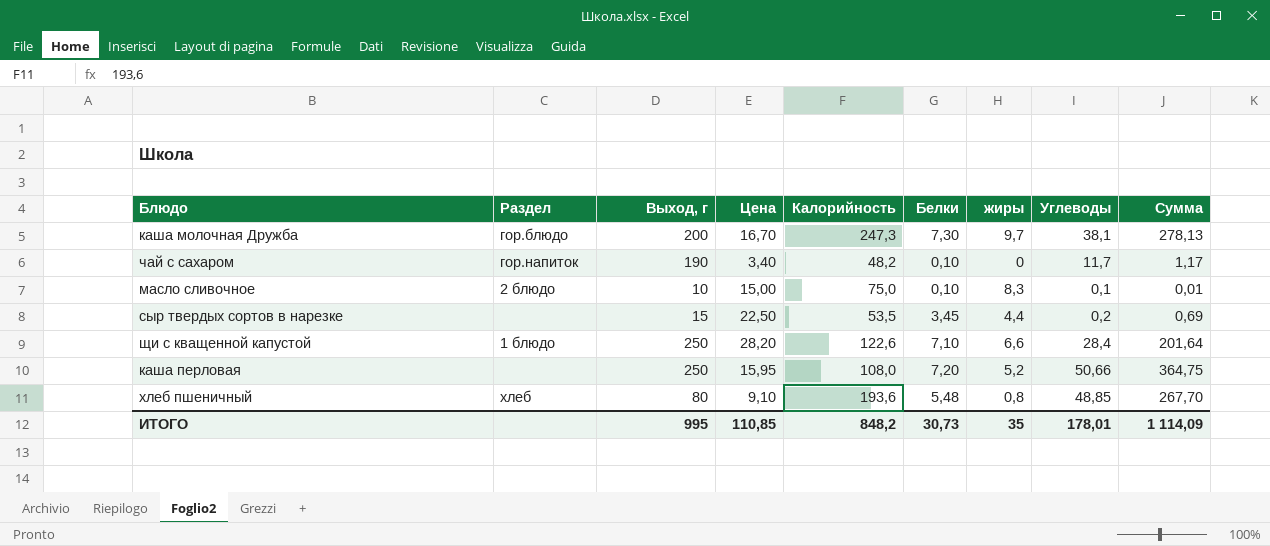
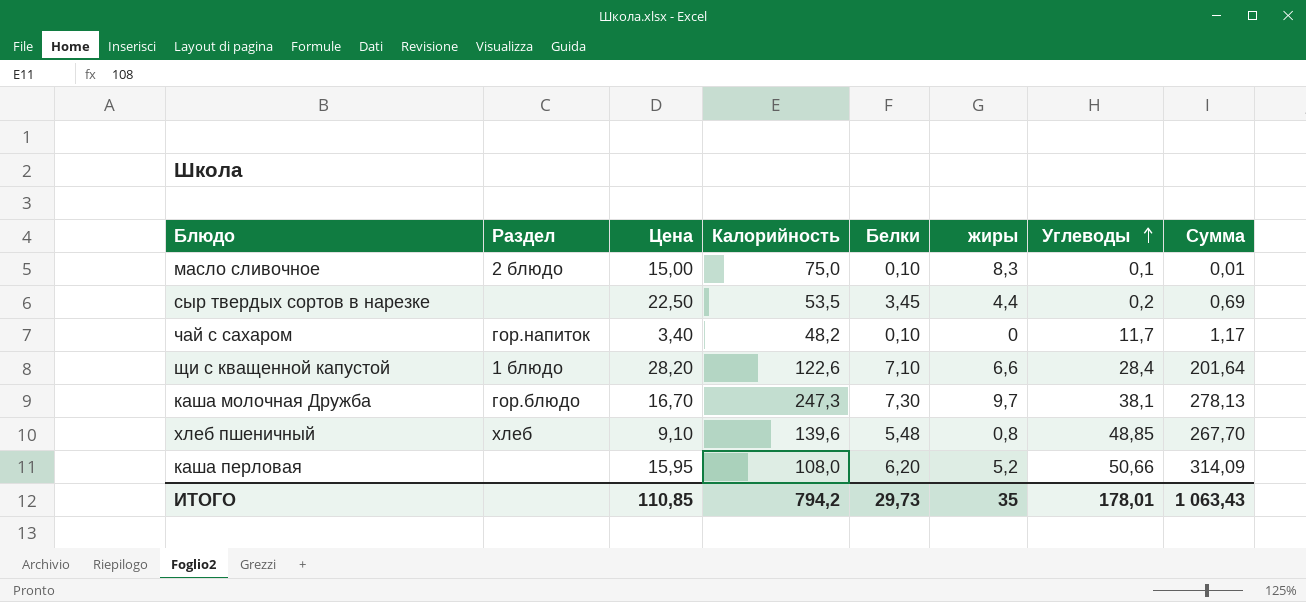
row order: none -> Углеводы ascending
column Выход, г | position: 3 -> none
хлеб пшеничный | Калорийность: 193,6 -> 139,6
каша перловая | Белки: 7,20 -> 6,20
каша перловая | Сумма: 364,75 -> 314,09
ИТОГО | Калорийность: 848,2 -> 794,2
ИТОГО | Белки: 30,73 -> 29,73
ИТОГО | Сумма: 1 114,09 -> 1 063,43

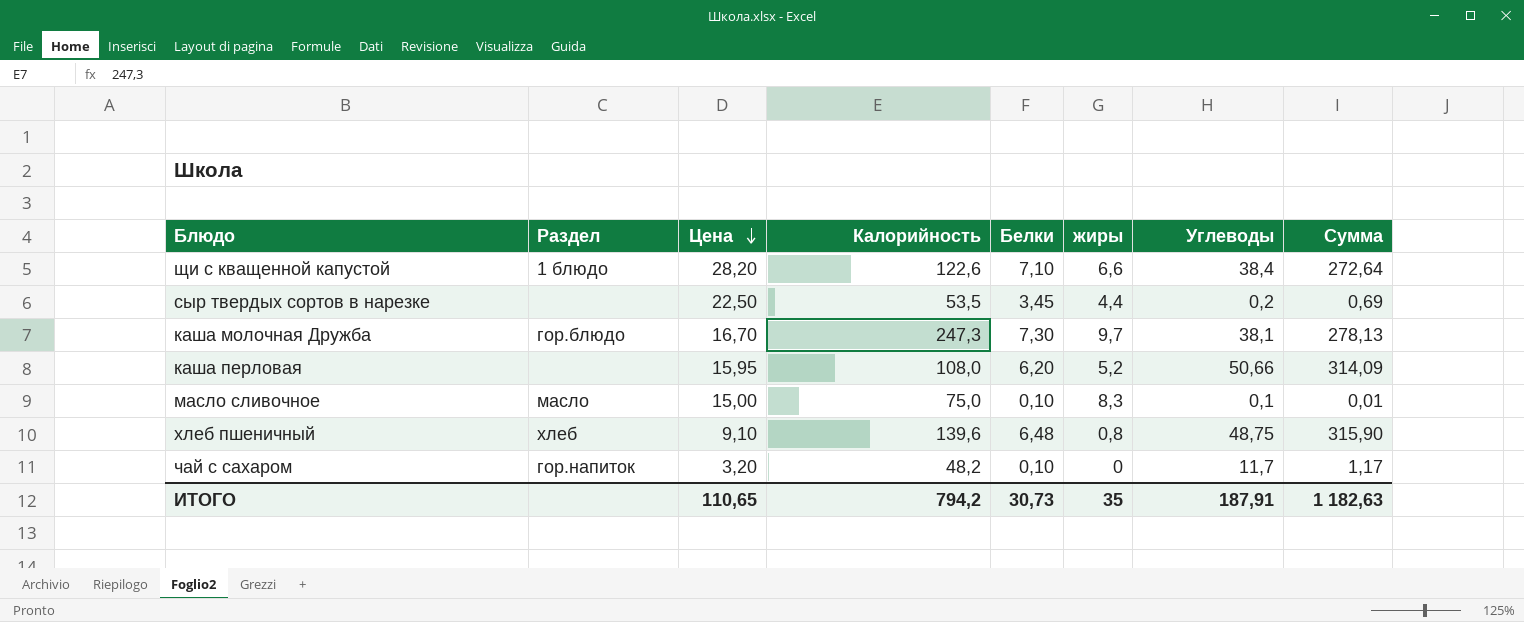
row order: Углеводы ascending -> Цена descending
щи с кващенной капустой | Углеводы: 28,4 -> 38,4
щи с кващенной капустой | Сумма: 201,64 -> 272,64
масло сливочное | Раздел: 2 блюдо -> масло
хлеб пшеничный | Белки: 5,48 -> 6,48
хлеб пшеничный | Углеводы: 48,85 -> 48,75
хлеб пшеничный | Сумма: 267,70 -> 315,90
чай с сахаром | Цена: 3,40 -> 3,20
ИТОГО | Цена: 110,85 -> 110,65
ИТОГО | Белки: 29,73 -> 30,73
ИТОГО | Углеводы: 178,01 -> 187,91
ИТОГО | Сумма: 1 063,43 -> 1 182,63

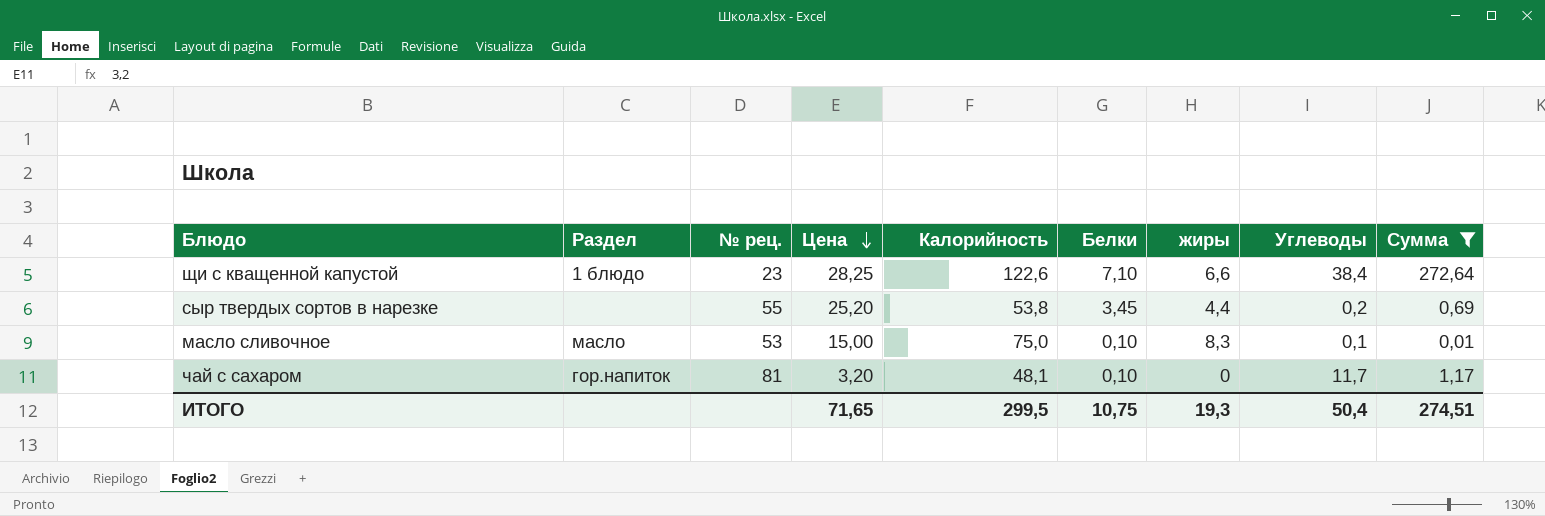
filter: none -> Сумма <= 272,64
column № рец. | position: none -> 3
щи с кващенной капустой | Цена: 28,20 -> 28,25
сыр твердых сортов в нарезке | Цена: 22,50 -> 25,20
сыр твердых сортов в нарезке | Калорийность: 53,5 -> 53,8
чай с сахаром | Калорийность: 48,2 -> 48,1
ИТОГО | Цена: 110,65 -> 71,65
ИТОГО | Калорийность: 794,2 -> 299,5
ИТОГО | Белки: 30,73 -> 10,75
ИТОГО | жиры: 35 -> 19,3
ИТОГО | Углеводы: 187,91 -> 50,4
ИТОГО | Сумма: 1 182,63 -> 274,51

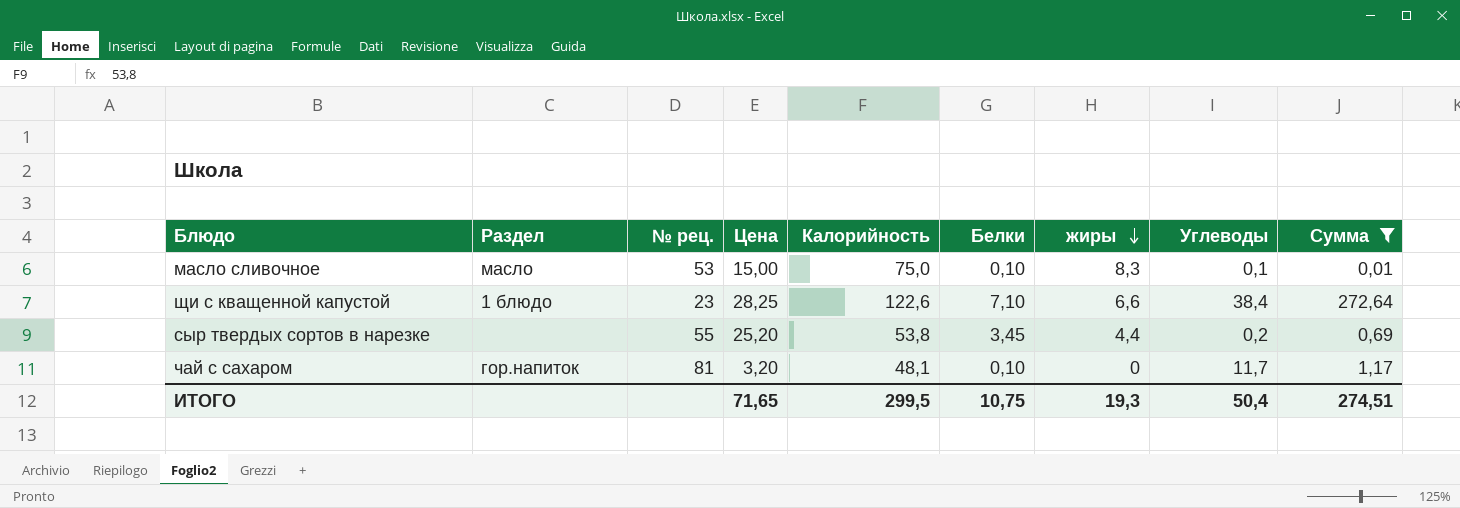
row order: Цена descending -> жиры descending

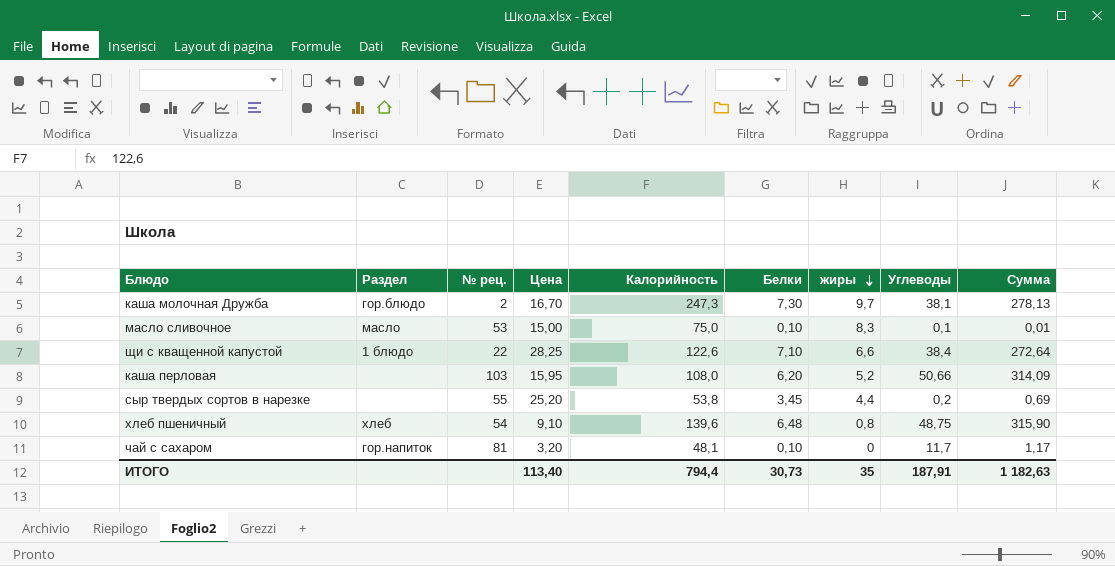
filter: Сумма <= 272,64 -> none
щи с кващенной капустой | № рец.: 23 -> 22
ИТОГО | Цена: 71,65 -> 113,40
ИТОГО | Калорийность: 299,5 -> 794,4
ИТОГО | Белки: 10,75 -> 30,73
ИТОГО | жиры: 19,3 -> 35
ИТОГО | Углеводы: 50,4 -> 187,91
ИТОГО | Сумма: 274,51 -> 1 182,63

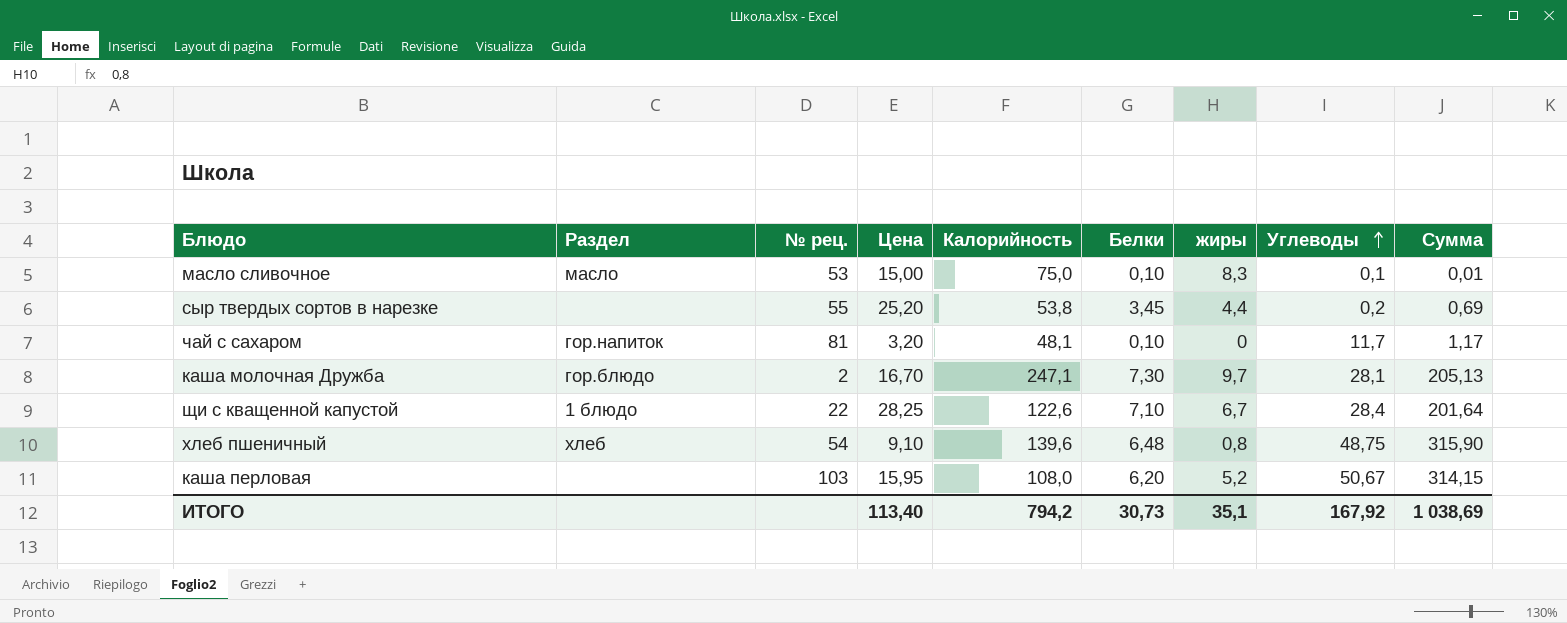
row order: жиры descending -> Углеводы ascending
каша молочная Дружба | Калорийность: 247,3 -> 247,1
каша молочная Дружба | Углеводы: 38,1 -> 28,1
каша молочная Дружба | Сумма: 278,13 -> 205,13
щи с кващенной капустой | жиры: 6,6 -> 6,7
щи с кващенной капустой | Углеводы: 38,4 -> 28,4
щи с кващенной капустой | Сумма: 272,64 -> 201,64
каша перловая | Углеводы: 50,66 -> 50,67
каша перловая | Сумма: 314,09 -> 314,15
ИТОГО | Калорийность: 794,4 -> 794,2
ИТОГО | жиры: 35 -> 35,1
ИТОГО | Углеводы: 187,91 -> 167,92
ИТОГО | Сумма: 1 182,63 -> 1 038,69

